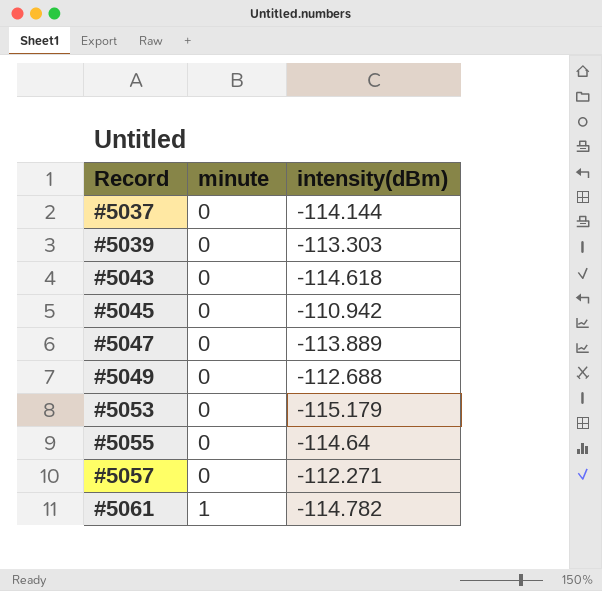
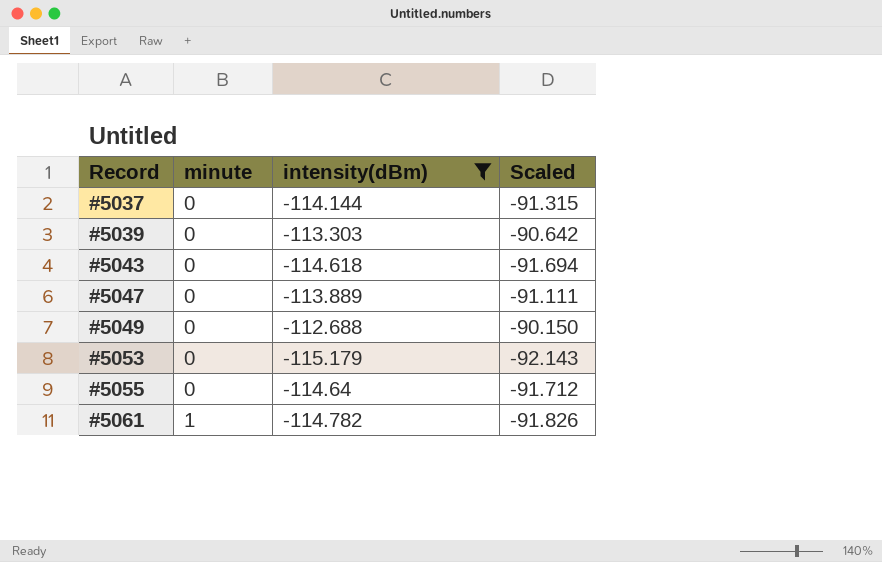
filter: none -> intensity(dBm) <= -112.688
column Scaled | formula: none -> [intensity(dBm)] * 0.8

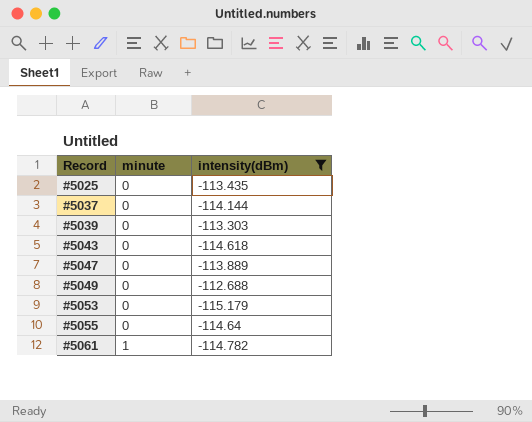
column Scaled | formula: [intensity(dBm)] * 0.8 -> none
row #5025: none -> 0 | -113.435

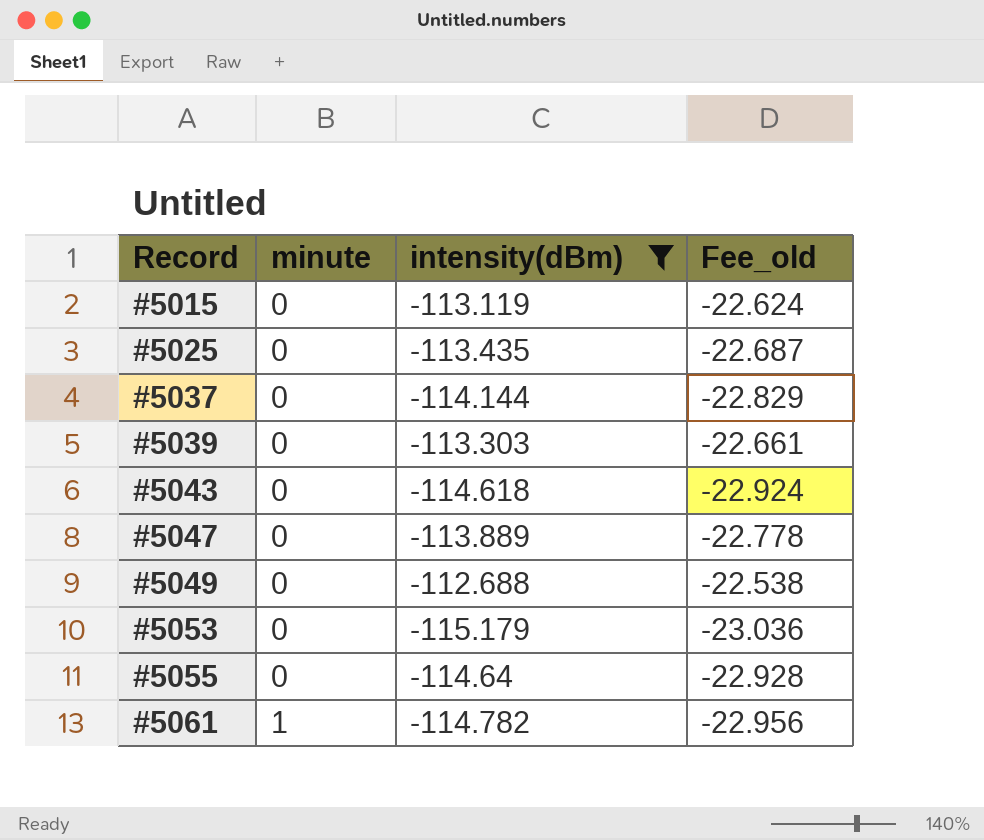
column Fee_old | formula: none -> [intensity(dBm)] * 0.2
row #5015: none -> 0 | -113.119 | -22.624

